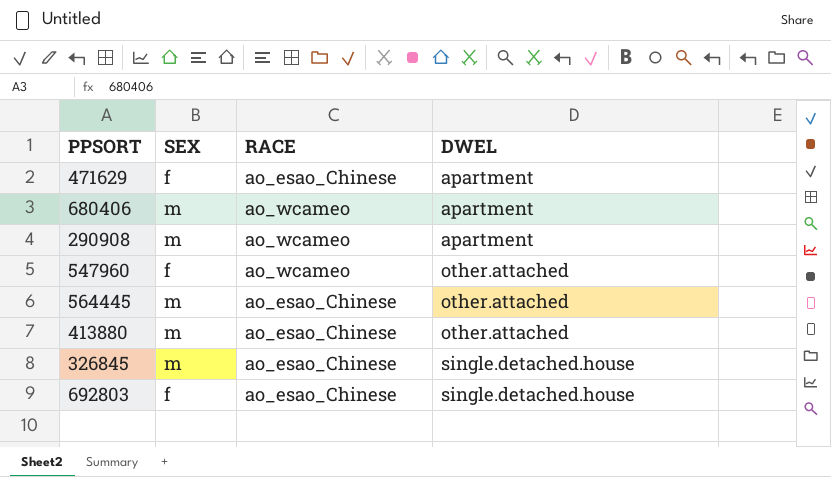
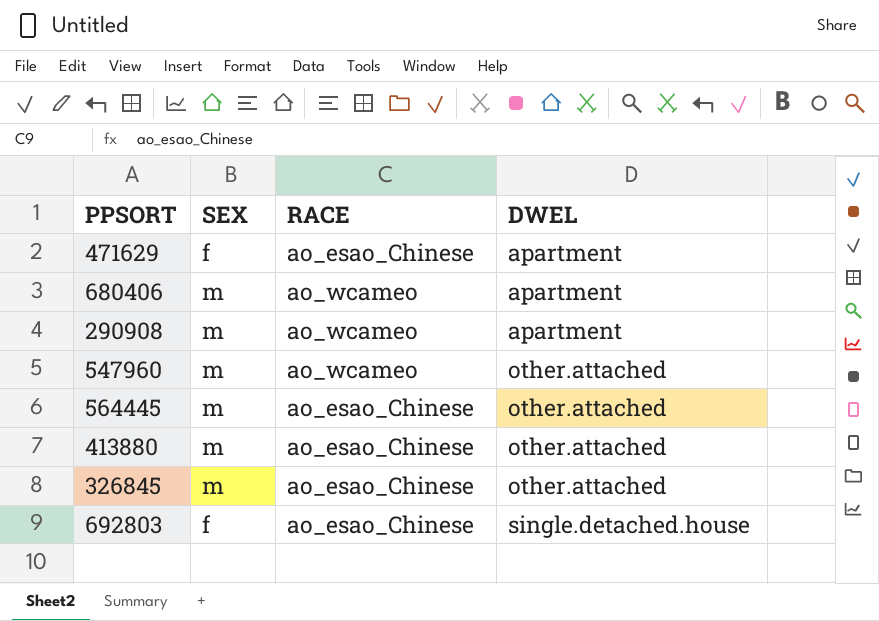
547960 | SEX: f -> m
326845 | DWEL: single.detached.house -> other.attached

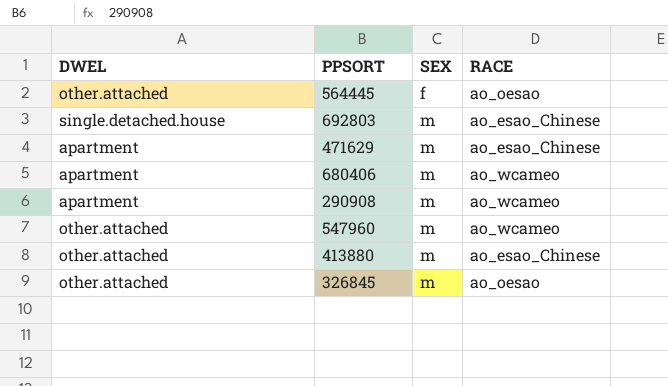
row order: DWEL ascending -> SEX ascending
column DWEL | position: 4 -> 1
564445 | SEX: m -> f
564445 | RACE: ao_esao_Chinese -> ao_oesao
692803 | SEX: f -> m
471629 | SEX: f -> m
326845 | RACE: ao_esao_Chinese -> ao_oesao

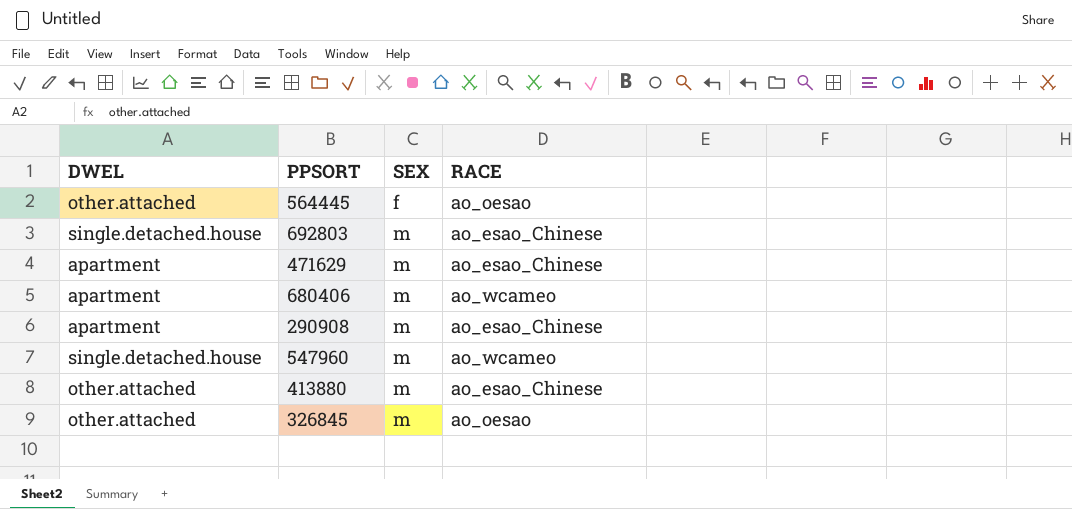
290908 | RACE: ao_wcameo -> ao_esao_Chinese
547960 | DWEL: other.attached -> single.detached.house

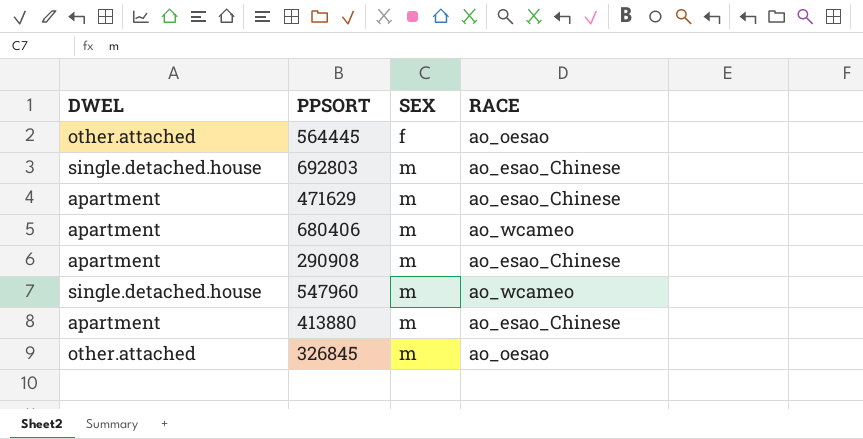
413880 | DWEL: other.attached -> apartment

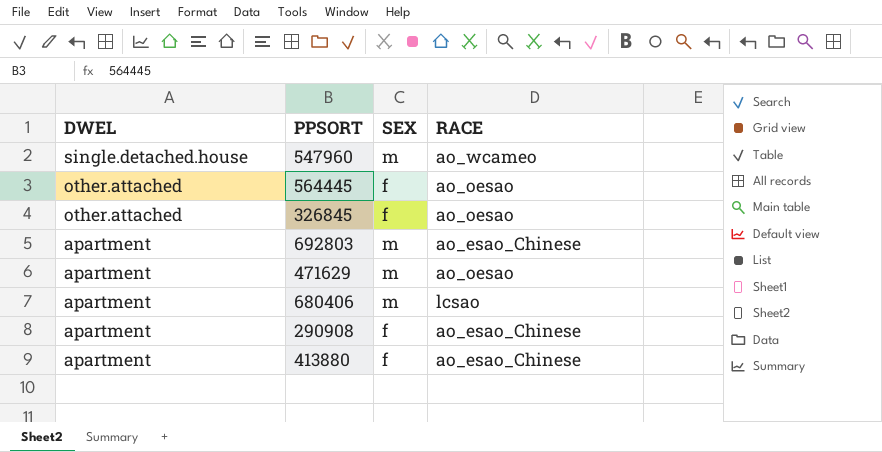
row order: SEX ascending -> DWEL descending
326845 | SEX: m -> f
692803 | DWEL: single.detached.house -> apartment
471629 | RACE: ao_esao_Chinese -> ao_oesao
680406 | RACE: ao_wcameo -> lcsao
290908 | SEX: m -> f
413880 | SEX: m -> f

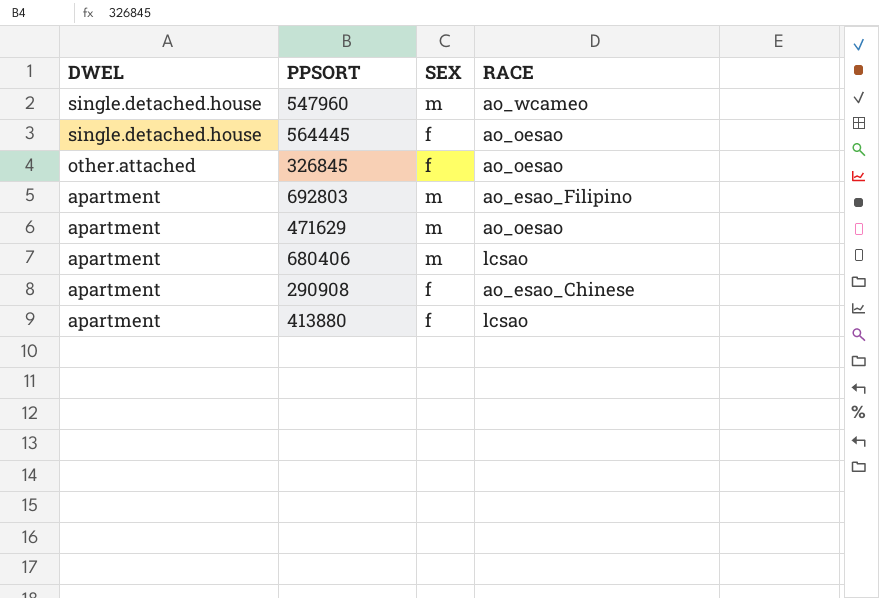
564445 | DWEL: other.attached -> single.detached.house
692803 | RACE: ao_esao_Chinese -> ao_esao_Filipino
413880 | RACE: ao_esao_Chinese -> lcsao

